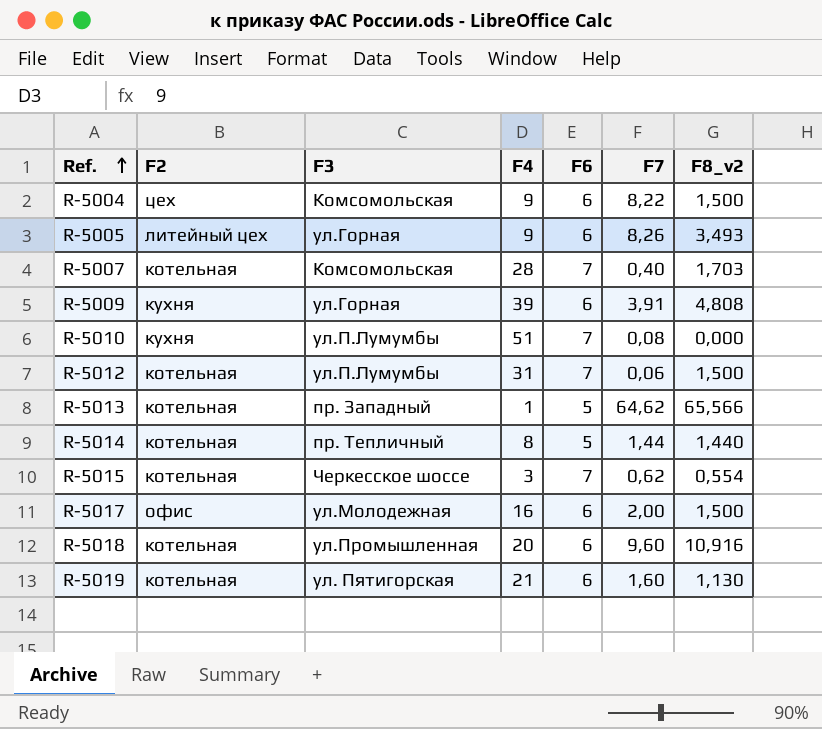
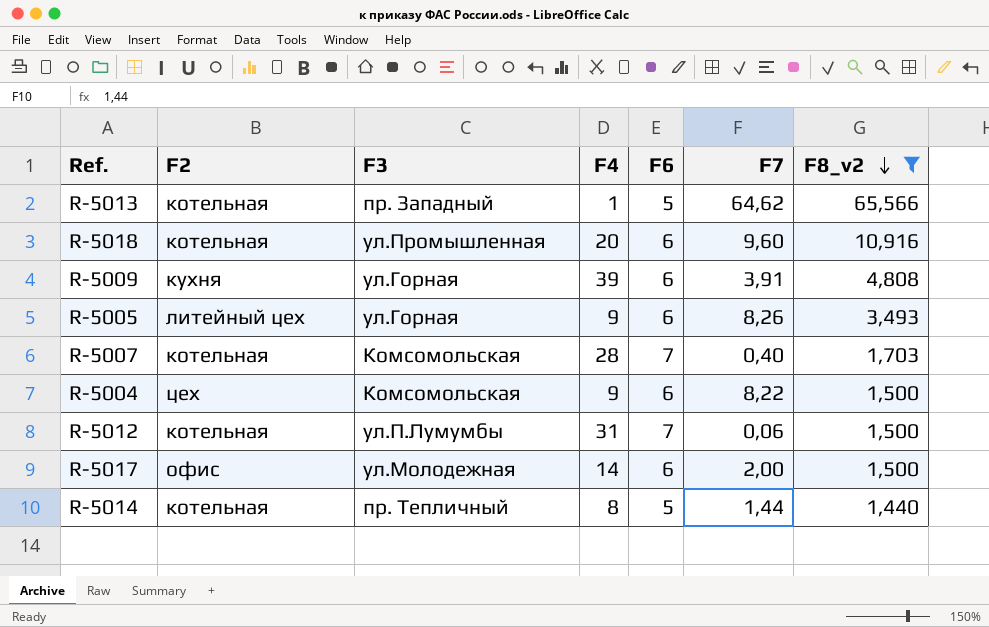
filter: none -> F8_v2 >= 1,440
row order: Ref. ascending -> F8_v2 descending
R-5017 | F4: 16 -> 14

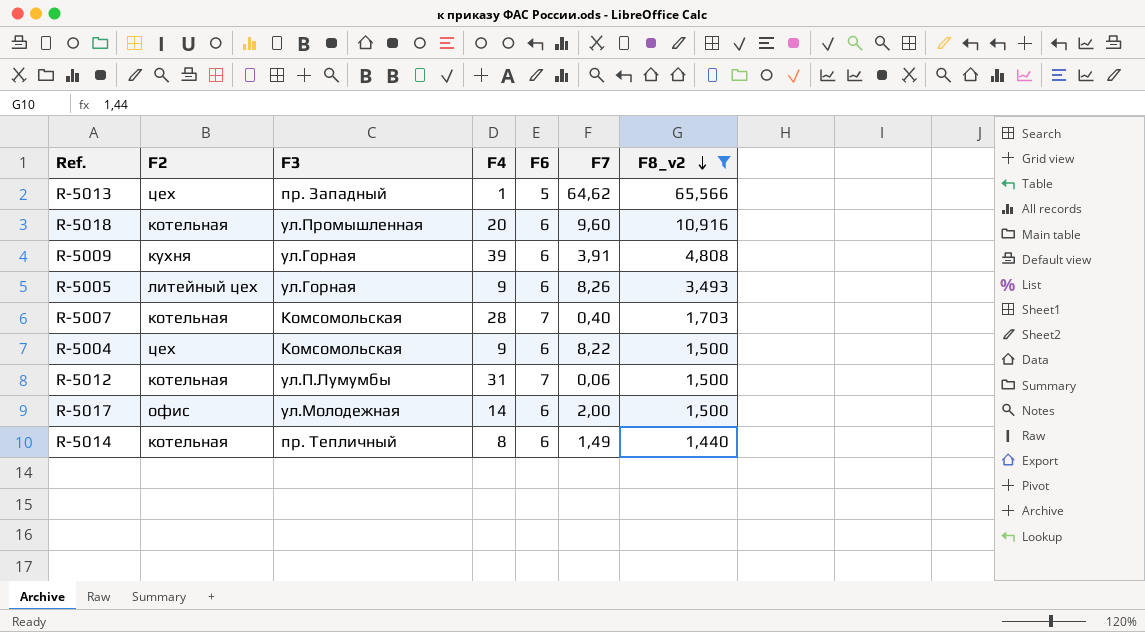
R-5013 | F2: котельная -> цех
R-5014 | F6: 5 -> 6
R-5014 | F7: 1,44 -> 1,49

